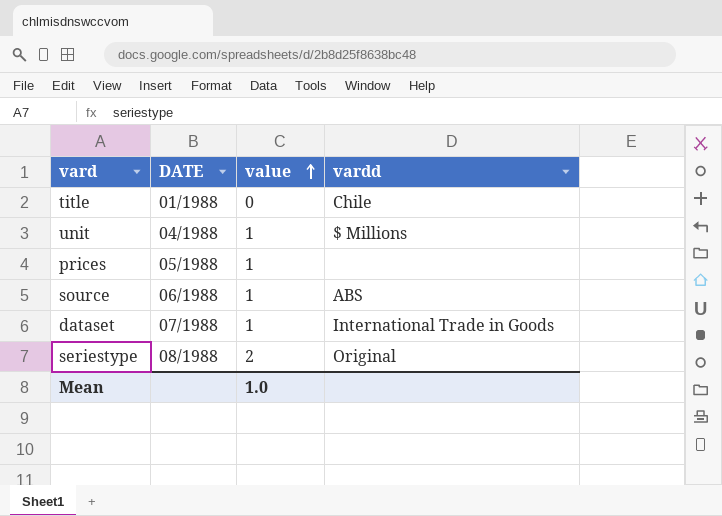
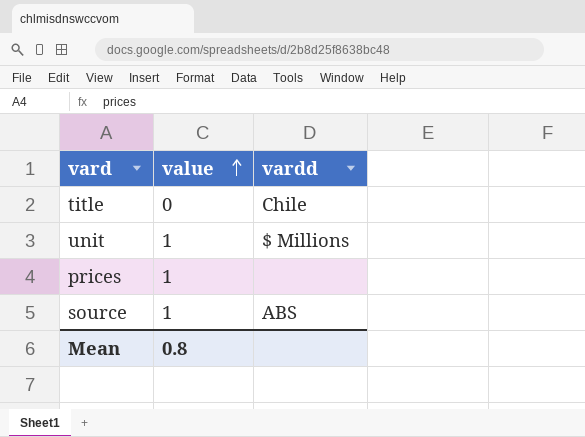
column DATE | position: 2 -> none
row dataset: 07/1988 | 1 | International Trade in Goods -> none
row seriestype: 08/1988 | 2 | Original -> none
Mean | value: 1.0 -> 0.8

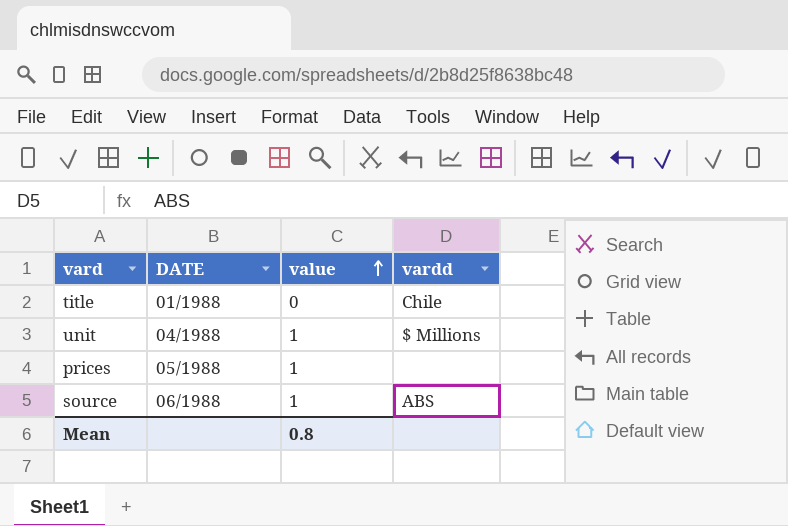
column DATE | position: none -> 2

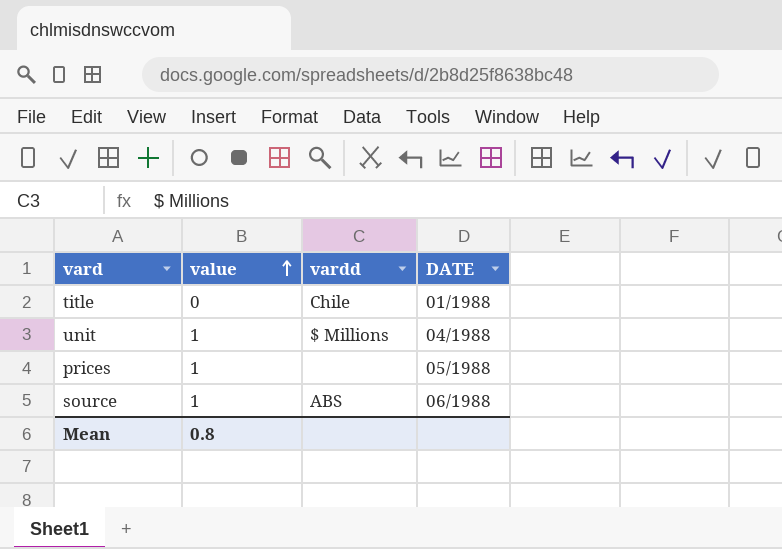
column DATE | position: 2 -> 4

